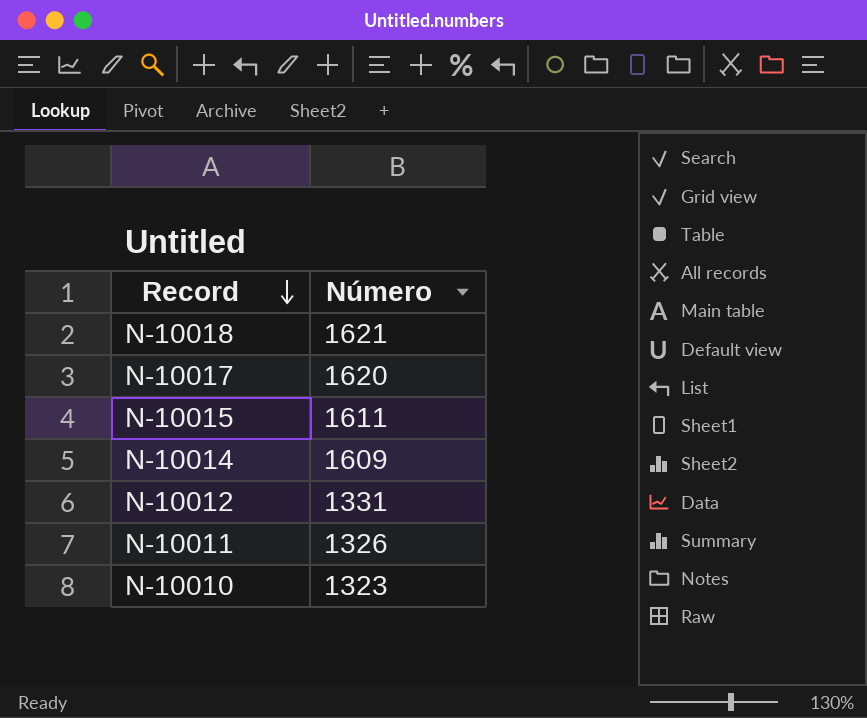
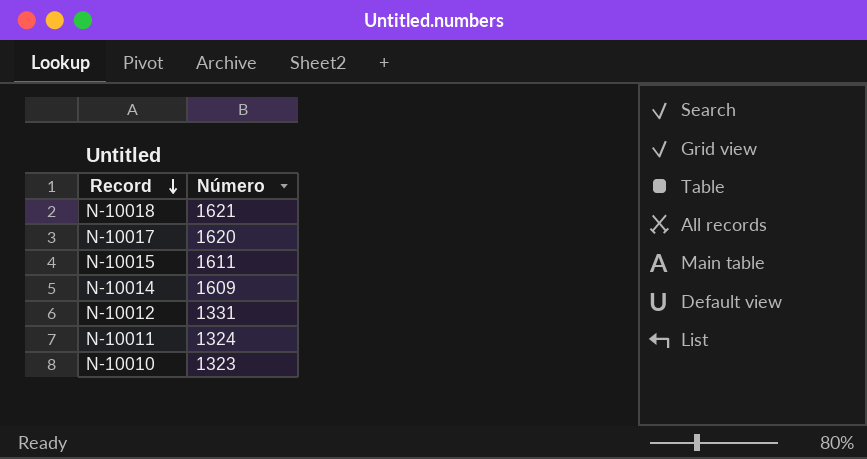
N-10011 | Número: 1326 -> 1324

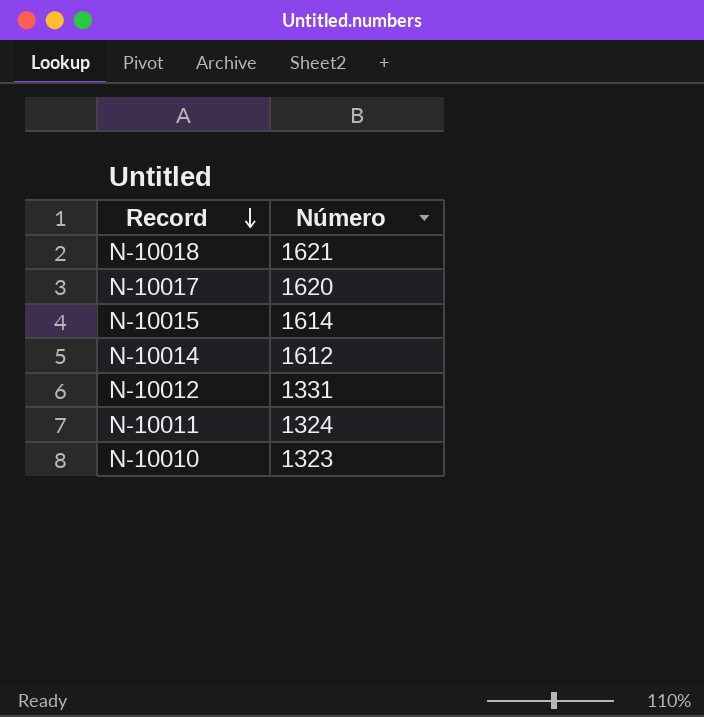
N-10015 | Número: 1611 -> 1614
N-10014 | Número: 1609 -> 1612

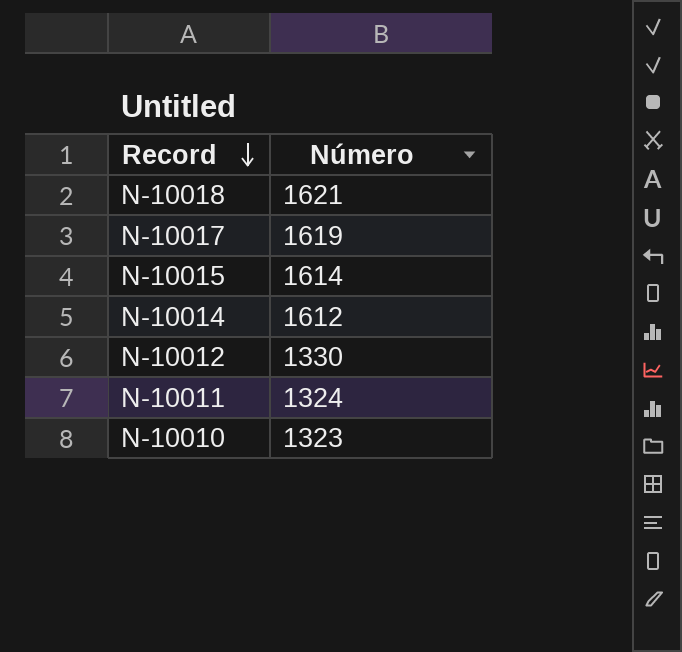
N-10017 | Número: 1620 -> 1619
N-10012 | Número: 1331 -> 1330

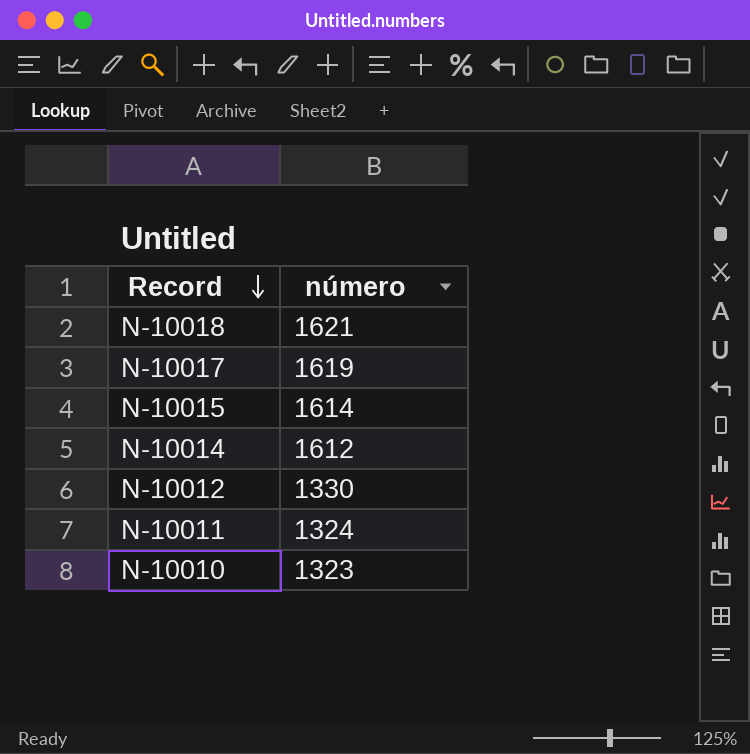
column name: Número -> número

